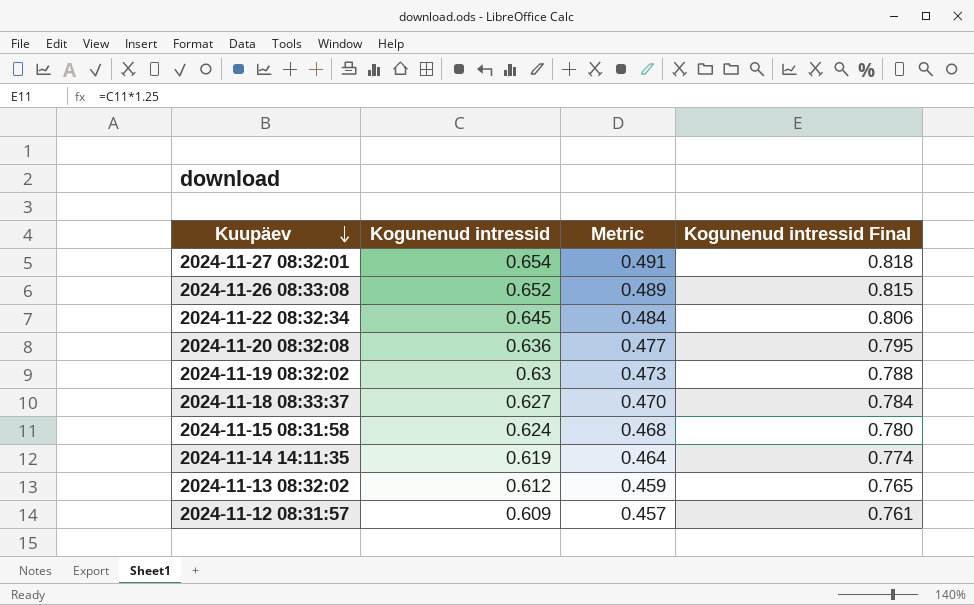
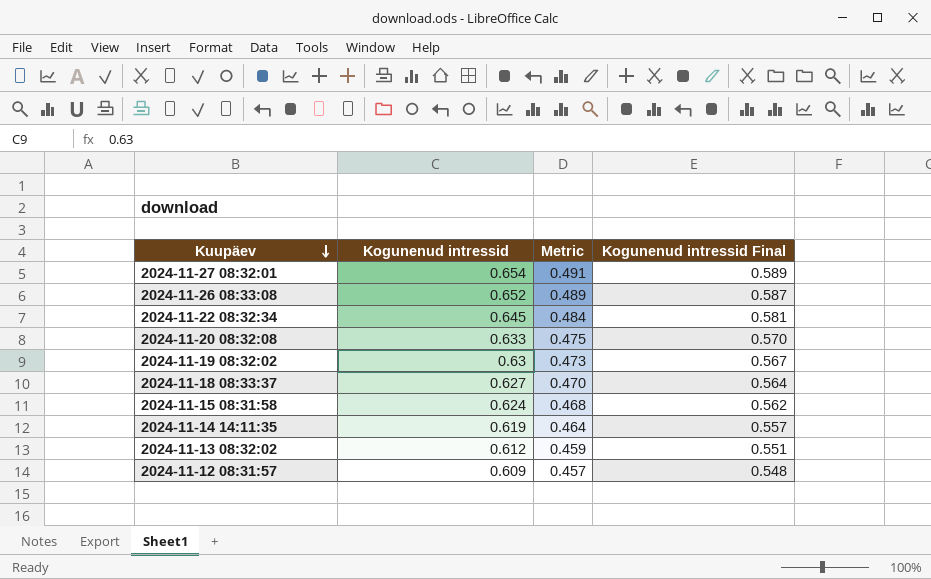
column Kogunenud intressid Final | formula: [Kogunenud intressid] * 1.25 -> [Kogunenud intressid] * 0.9
2024-11-20 08:32:08 | Kogunenud intressid: 0.636 -> 0.633
2024-11-20 08:32:08 | Metric: 0.477 -> 0.475

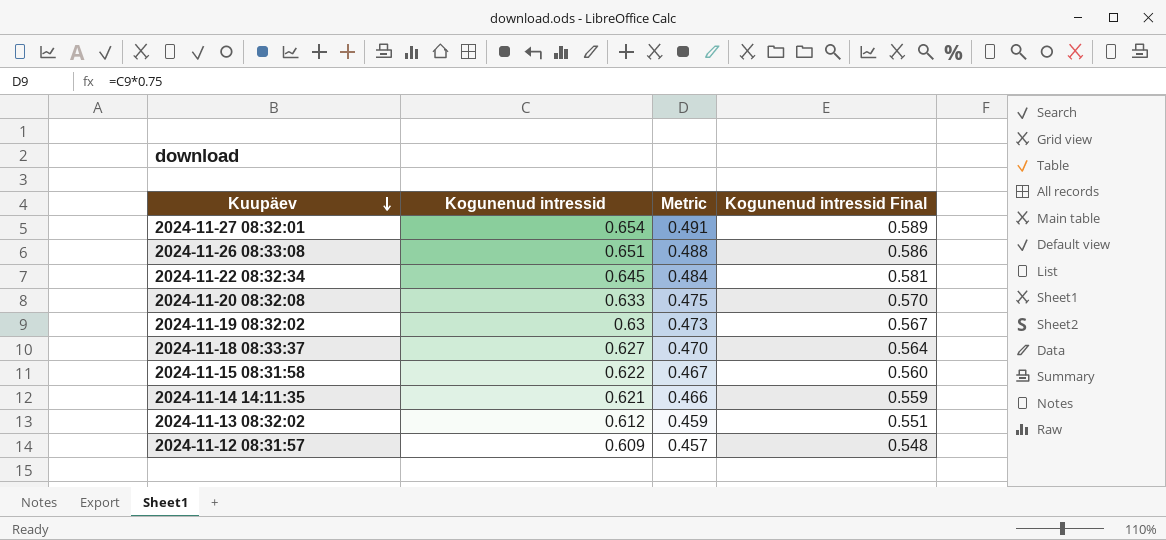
2024-11-26 08:33:08 | Kogunenud intressid: 0.652 -> 0.651
2024-11-26 08:33:08 | Metric: 0.489 -> 0.488
2024-11-26 08:33:08 | Kogunenud intressid Final: 0.587 -> 0.586
2024-11-15 08:31:58 | Kogunenud intressid: 0.624 -> 0.622
2024-11-15 08:31:58 | Metric: 0.468 -> 0.467
2024-11-15 08:31:58 | Kogunenud intressid Final: 0.562 -> 0.560
2024-11-14 14:11:35 | Kogunenud intressid: 0.619 -> 0.621
2024-11-14 14:11:35 | Metric: 0.464 -> 0.466
2024-11-14 14:11:35 | Kogunenud intressid Final: 0.557 -> 0.559

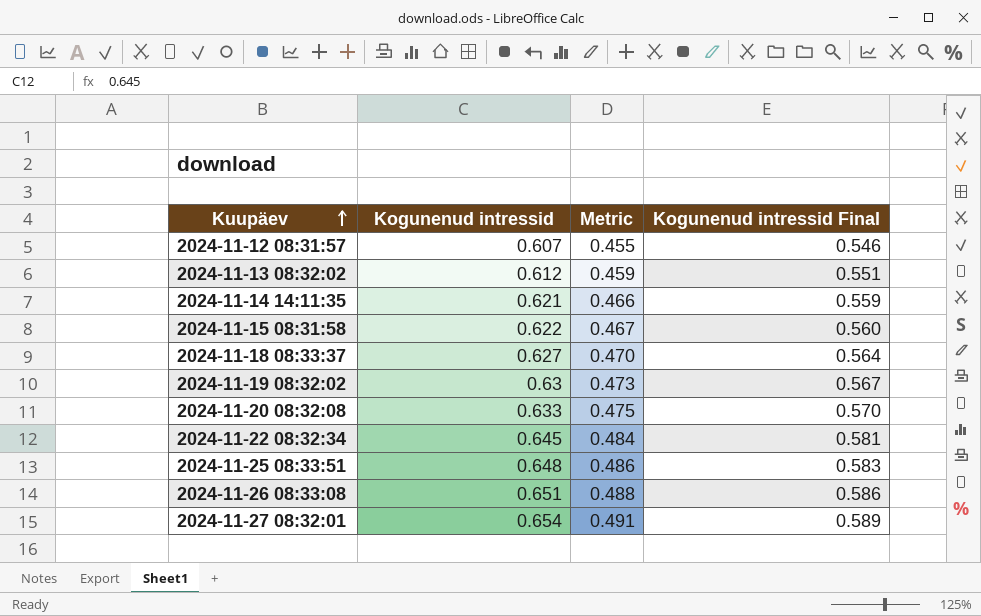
row order: Kuupäev descending -> Kuupäev ascending
2024-11-12 08:31:57 | Kogunenud intressid: 0.609 -> 0.607
2024-11-12 08:31:57 | Metric: 0.457 -> 0.455
2024-11-12 08:31:57 | Kogunenud intressid Final: 0.548 -> 0.546
row 2024-11-25 08:33:51: none -> 0.648 | 0.486 | 0.583

